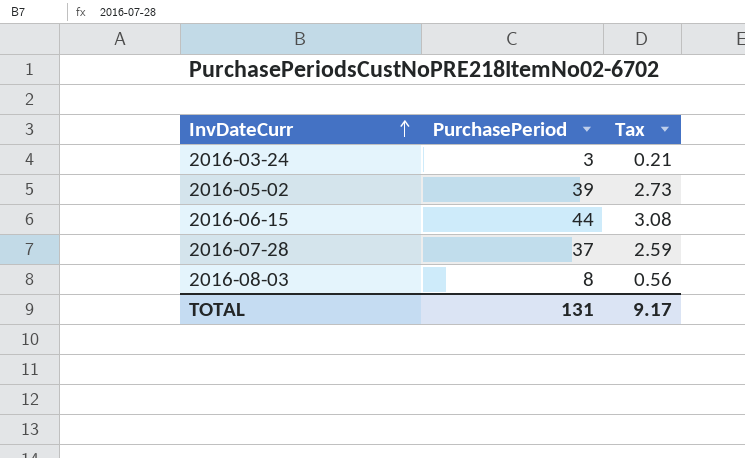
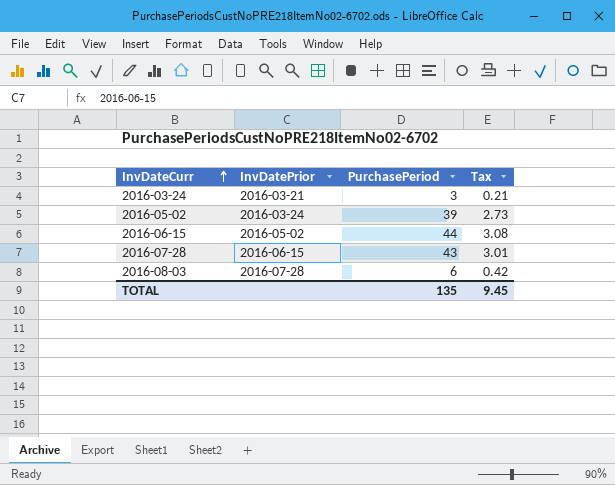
column InvDatePrior | position: none -> 2
2016-07-28 | PurchasePeriod: 37 -> 43
2016-07-28 | Tax: 2.59 -> 3.01
2016-08-03 | PurchasePeriod: 8 -> 6
2016-08-03 | Tax: 0.56 -> 0.42
TOTAL | PurchasePeriod: 131 -> 135
TOTAL | Tax: 9.17 -> 9.45

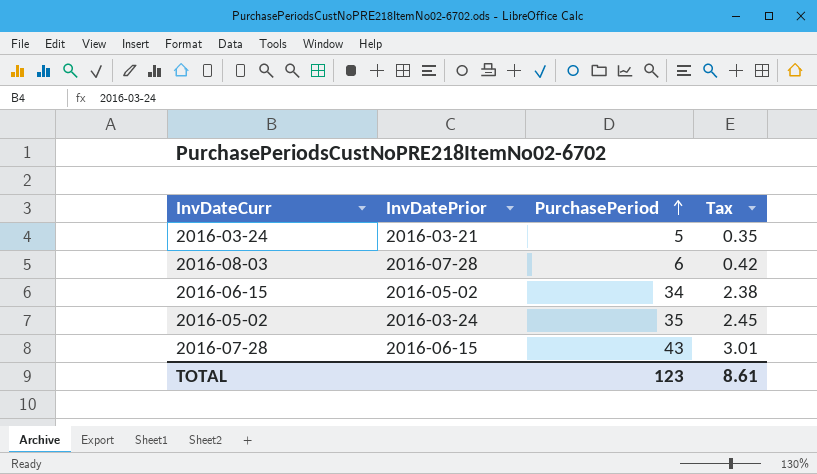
row order: InvDateCurr ascending -> PurchasePeriod ascending
2016-03-24 | PurchasePeriod: 3 -> 5
2016-03-24 | Tax: 0.21 -> 0.35
2016-06-15 | PurchasePeriod: 44 -> 34
2016-06-15 | Tax: 3.08 -> 2.38
2016-05-02 | PurchasePeriod: 39 -> 35
2016-05-02 | Tax: 2.73 -> 2.45
TOTAL | PurchasePeriod: 135 -> 123
TOTAL | Tax: 9.45 -> 8.61

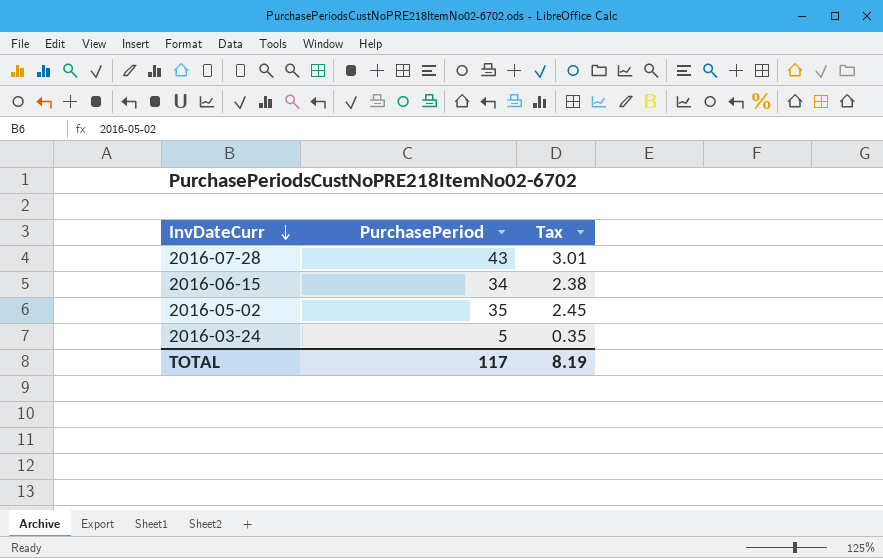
row order: PurchasePeriod ascending -> InvDateCurr descending
column InvDatePrior | position: 2 -> none
row 2016-08-03: 2016-07-28 | 6 | 0.42 -> none
TOTAL | PurchasePeriod: 123 -> 117
TOTAL | Tax: 8.61 -> 8.19

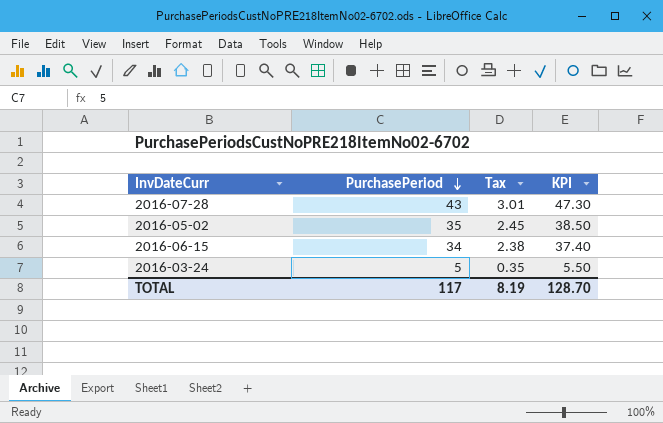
row order: InvDateCurr descending -> PurchasePeriod descending
column KPI | formula: none -> [PurchasePeriod] * 1.1

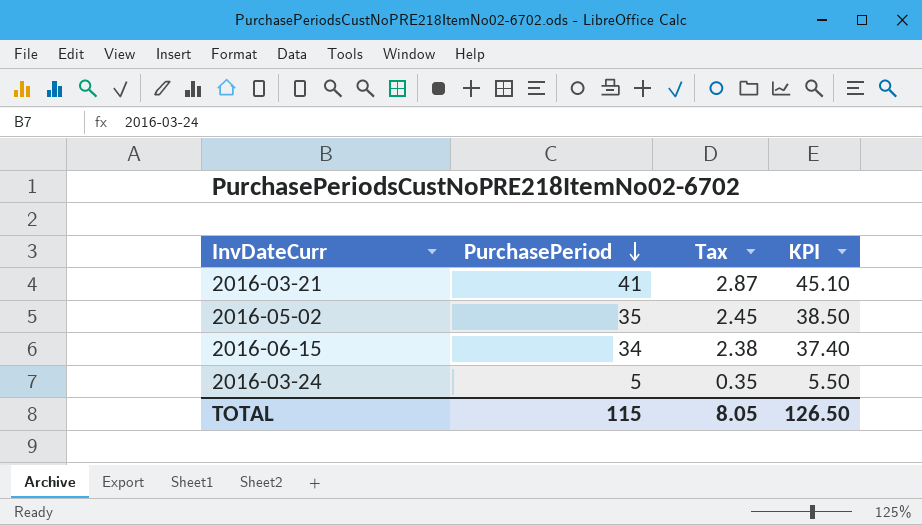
row 2016-07-28: 43 | 3.01 | 47.30 -> none
row 2016-03-21: none -> 41 | 2.87 | 45.10
TOTAL | PurchasePeriod: 117 -> 115
TOTAL | Tax: 8.19 -> 8.05
TOTAL | KPI: 128.70 -> 126.50

